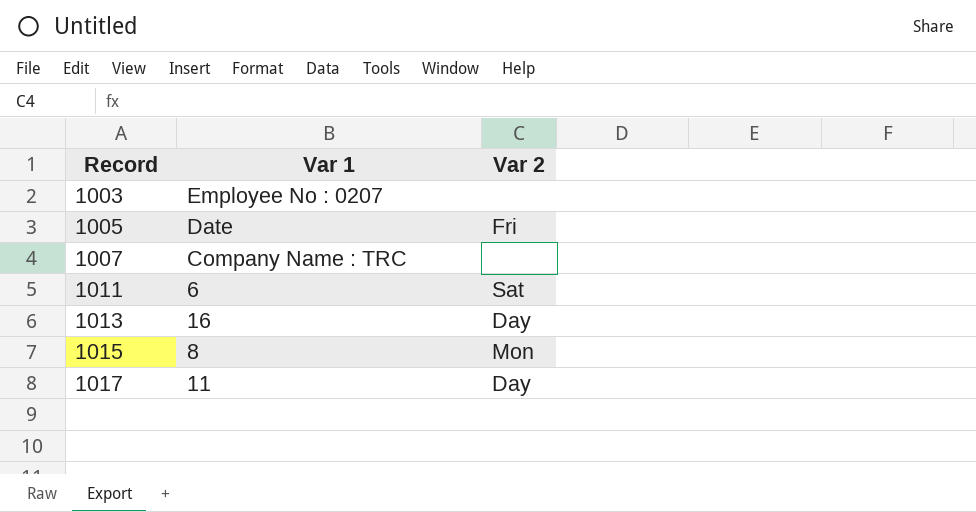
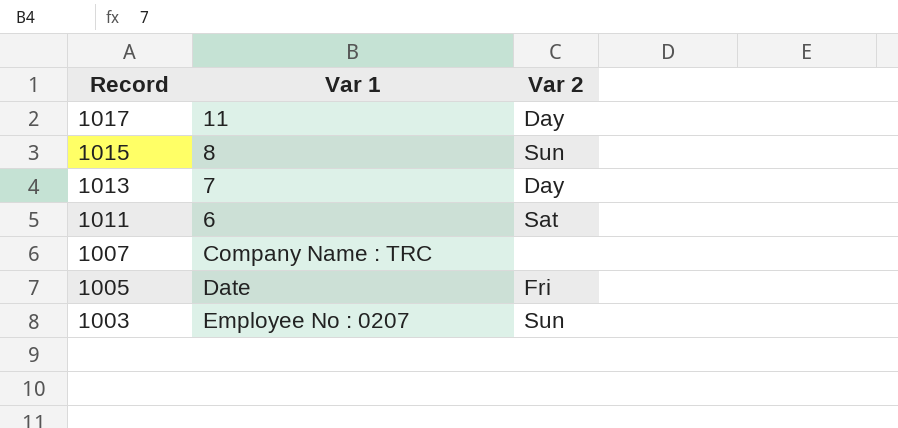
row order: Record ascending -> Record descending
1015 | Var 2: Mon -> Sun
1013 | Var 1: 16 -> 7
1003 | Var 2: none -> Sun

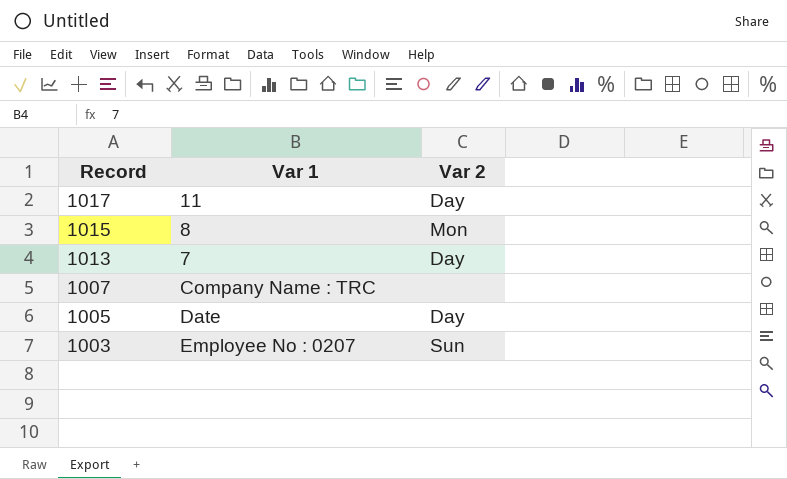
row 1011: 6 | Sat -> none
1015 | Var 2: Sun -> Mon
1005 | Var 2: Fri -> Day

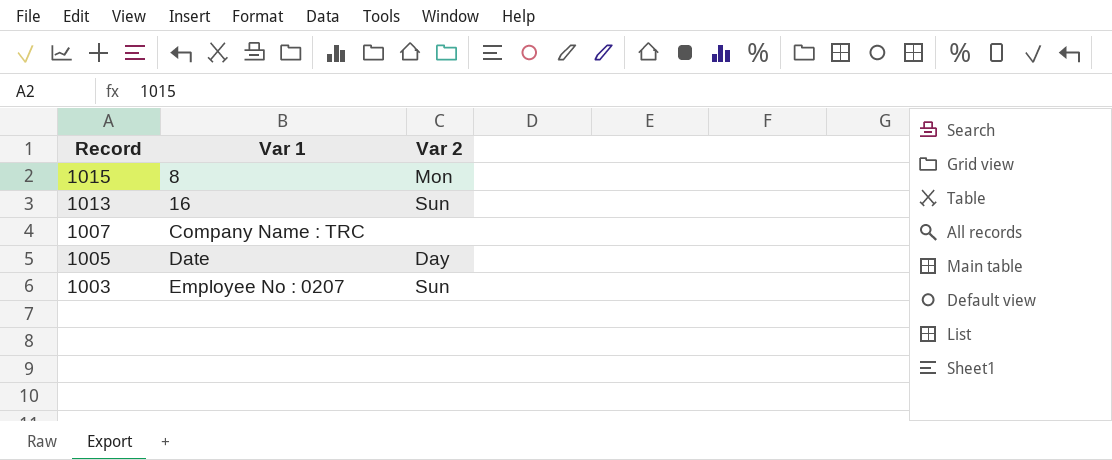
row 1017: 11 | Day -> none
1013 | Var 1: 7 -> 16
1013 | Var 2: Day -> Sun

